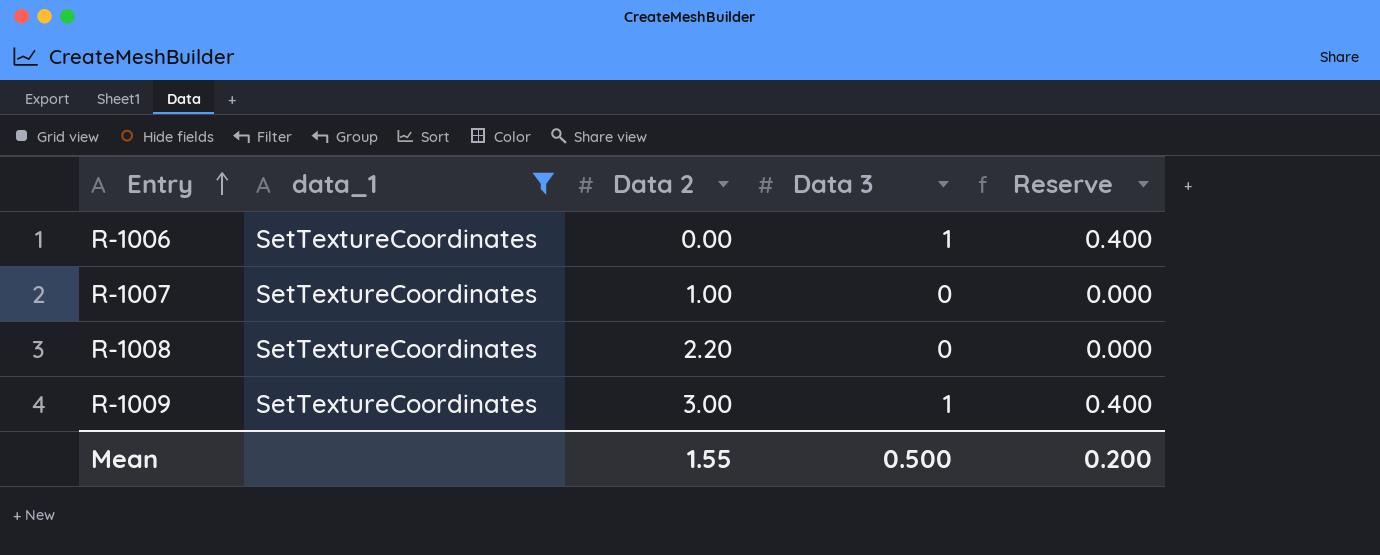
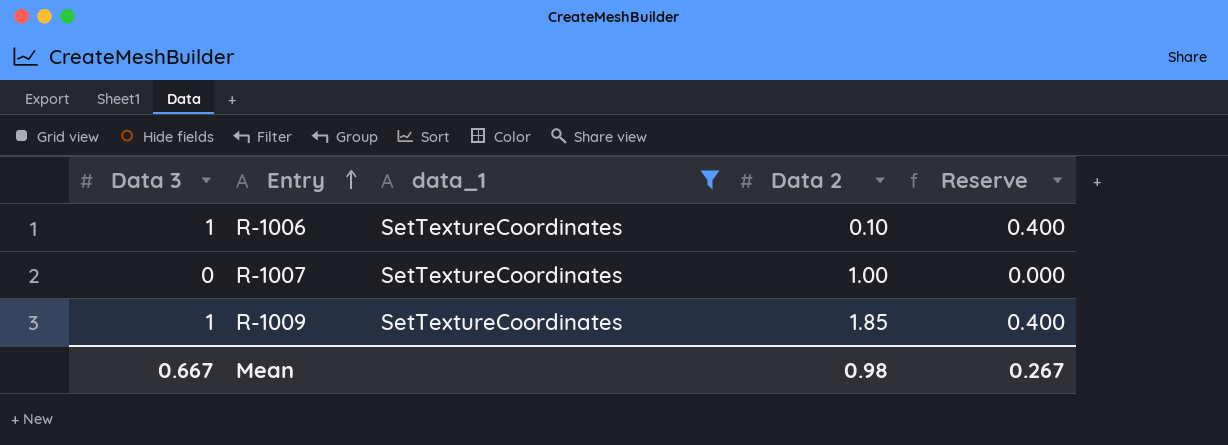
column Data 3 | position: 4 -> 1
row R-1008: SetTextureCoordinates | 2.20 | 0 | 0.000 -> none
R-1006 | Data 2: 0.00 -> 0.10
R-1009 | Data 2: 3.00 -> 1.85
Mean | Data 3: 0.500 -> 0.667
Mean | Data 2: 1.55 -> 0.98
Mean | Reserve: 0.200 -> 0.267

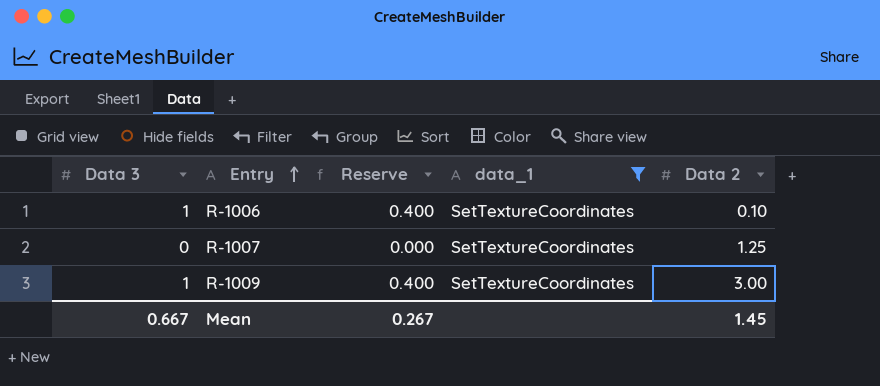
column Reserve | position: 5 -> 3
R-1007 | Data 2: 1.00 -> 1.25
R-1009 | Data 2: 1.85 -> 3.00
Mean | Data 2: 0.98 -> 1.45

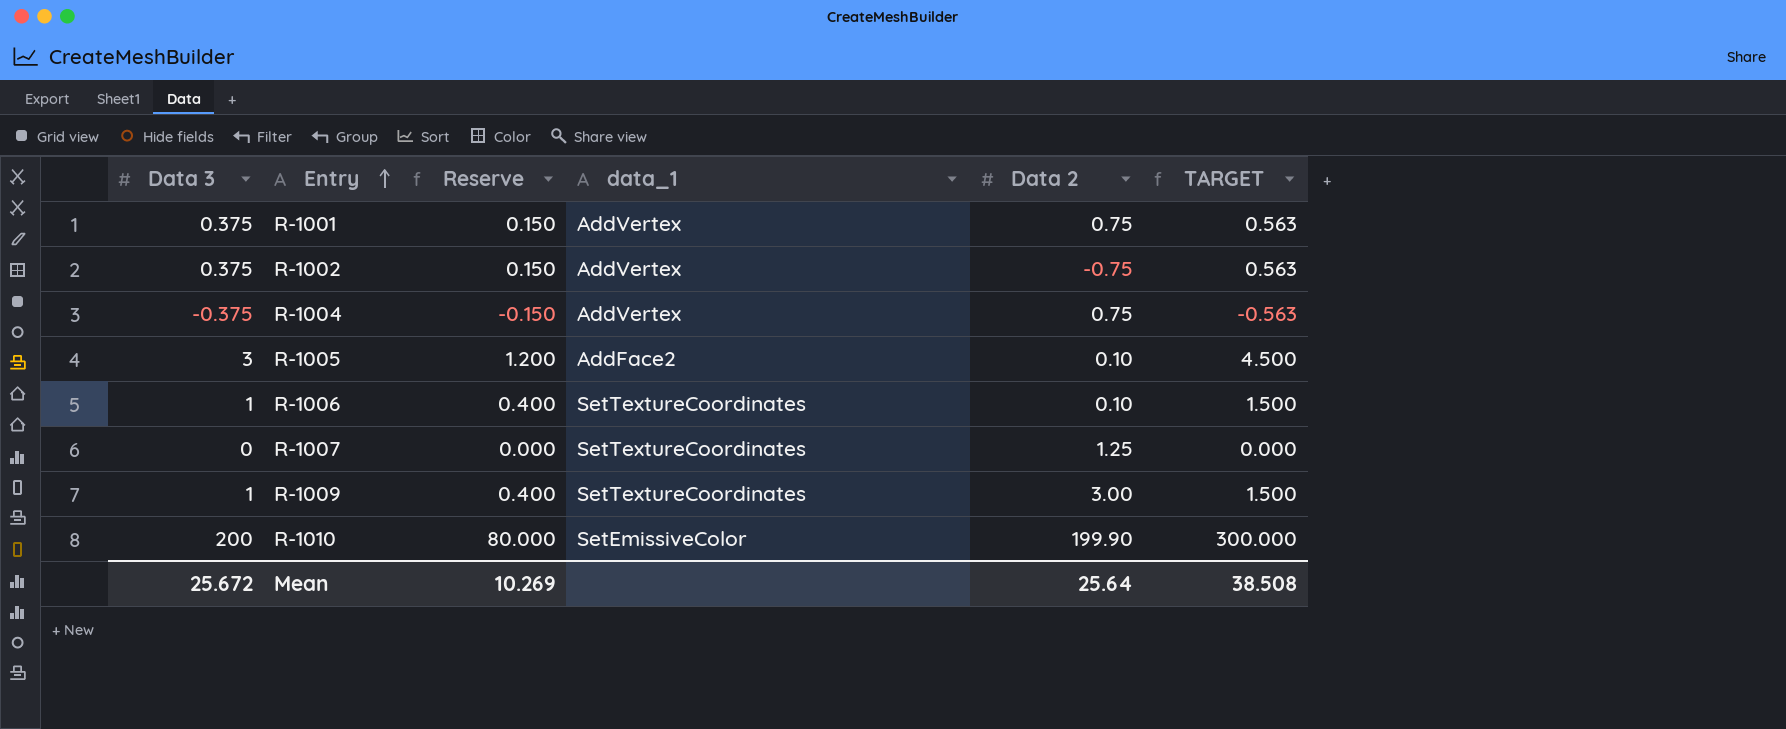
filter: data_1 = SetTextureCoordinates -> none
column TARGET | formula: none -> [Data 3] * 1.5
Mean | Data 3: 0.667 -> 25.672
Mean | Reserve: 0.267 -> 10.269
Mean | Data 2: 1.45 -> 25.64

